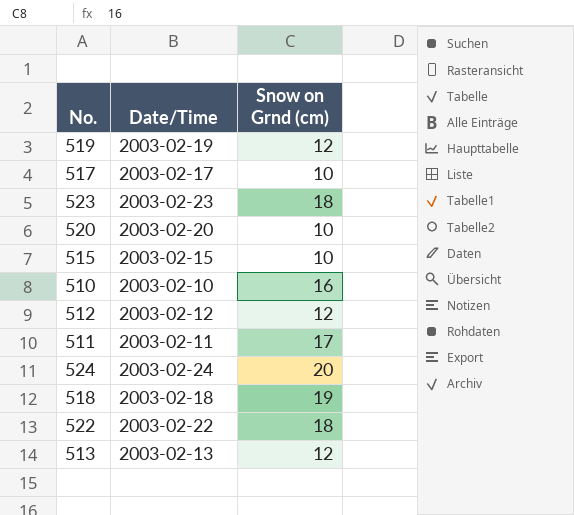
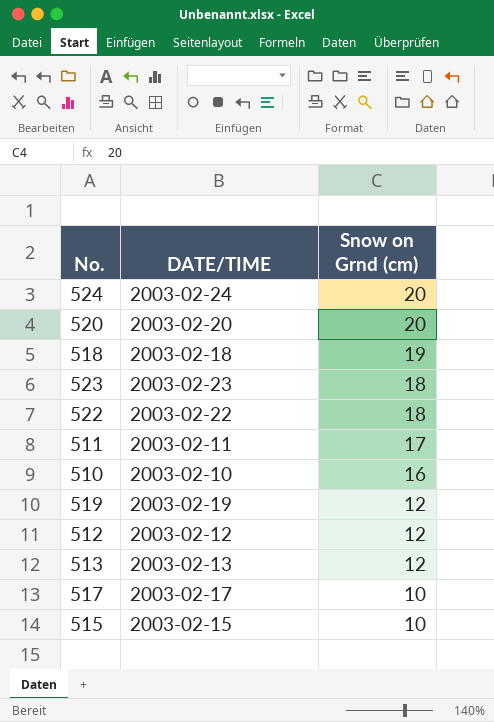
row order: none -> Snow on Grnd (cm) descending
column name: Date/Time -> DATE/TIME
520 | Snow on Grnd (cm): 10 -> 20

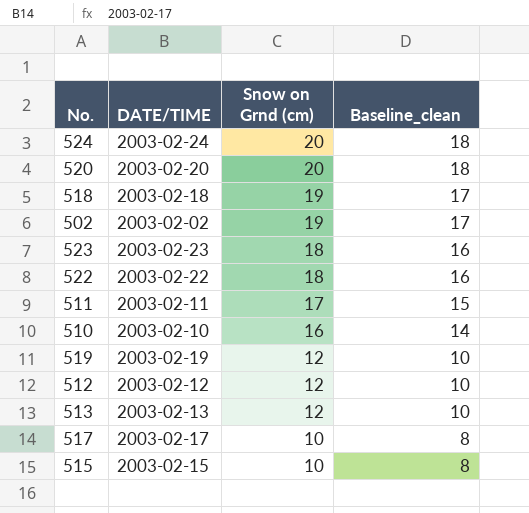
column Baseline_clean | formula: none -> [Snow on Grnd (cm)] - 2
row 502: none -> 2003-02-02 | 19 | 17

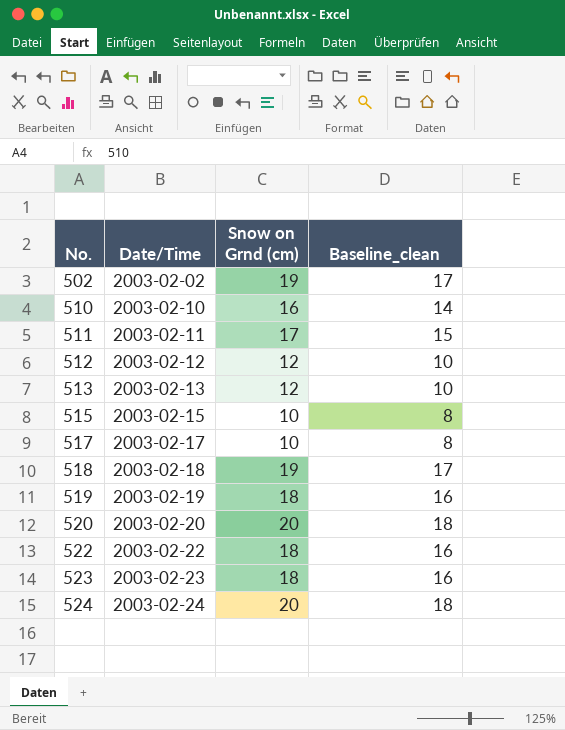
row order: Snow on Grnd (cm) descending -> No. ascending
column name: DATE/TIME -> Date/Time
519 | Snow on Grnd (cm): 12 -> 18
519 | Baseline_clean: 10 -> 16

